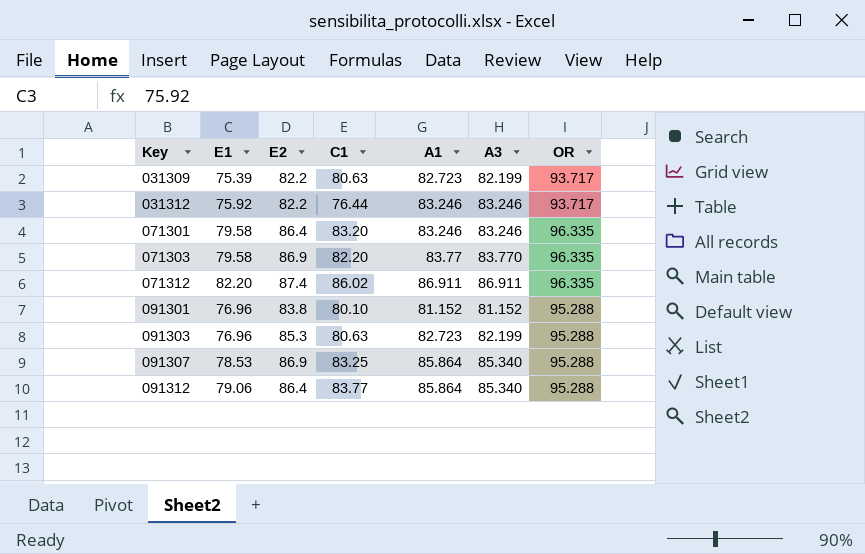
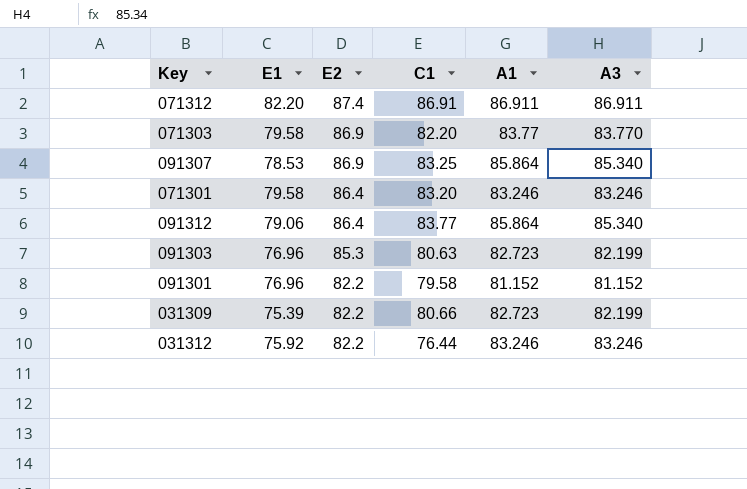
row order: Key ascending -> E2 descending
column OR | position: 7 -> none
071312 | C1: 86.02 -> 86.91
091301 | E2: 83.8 -> 82.2
091301 | C1: 80.10 -> 79.58
031309 | C1: 80.63 -> 80.66

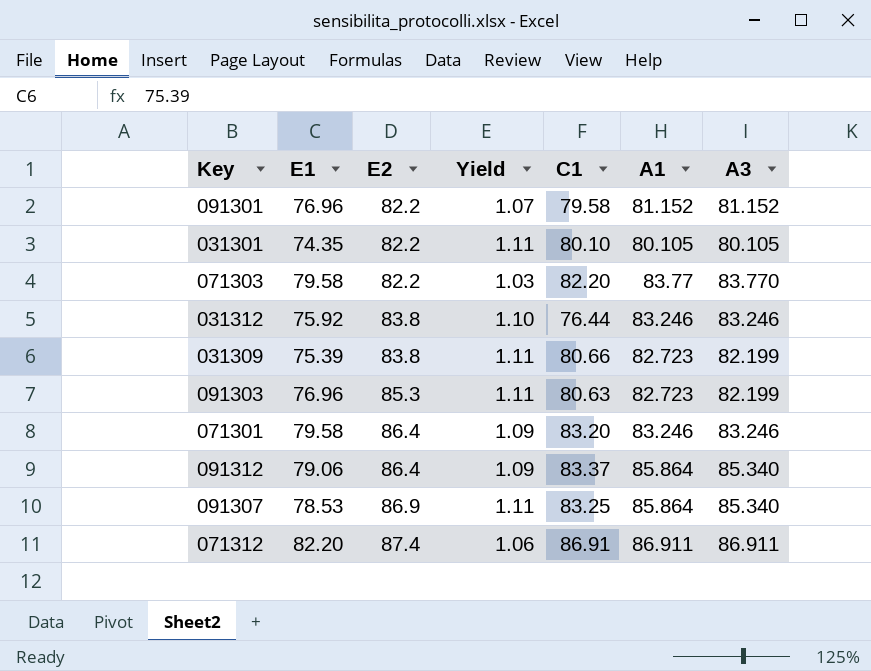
row order: E2 descending -> E2 ascending
column Yield | formula: none -> [E2] / [E1]
row 031301: none -> 74.35 | 82.2 | 1.11 | 80.10 | 80.105 | 80.105
071303 | E2: 86.9 -> 82.2
031312 | E2: 82.2 -> 83.8
031309 | E2: 82.2 -> 83.8
091312 | C1: 83.77 -> 83.37

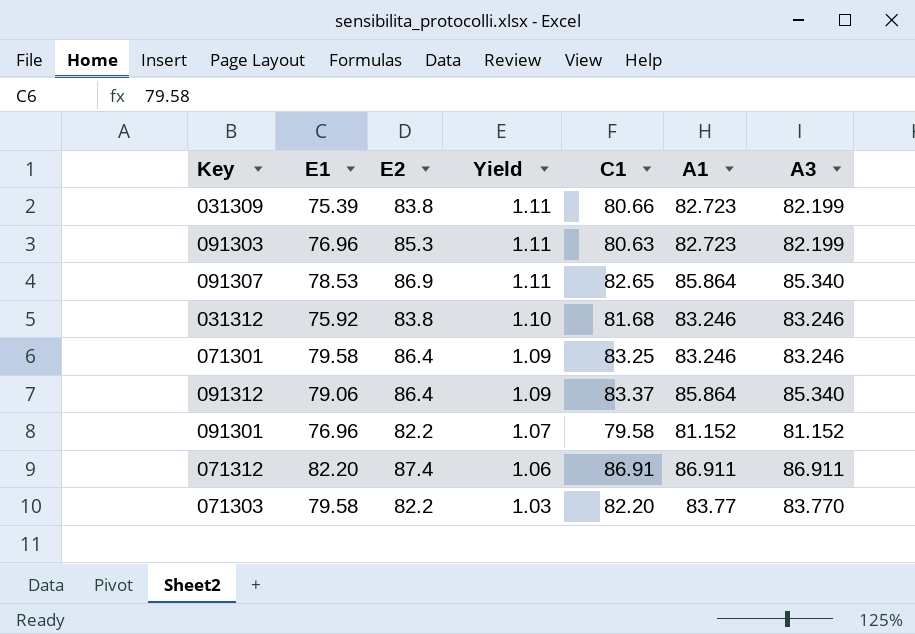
row order: E2 ascending -> Yield descending
row 031301: 74.35 | 82.2 | 1.11 | 80.10 | 80.105 | 80.105 -> none
091307 | C1: 83.25 -> 82.65
031312 | C1: 76.44 -> 81.68
071301 | C1: 83.20 -> 83.25

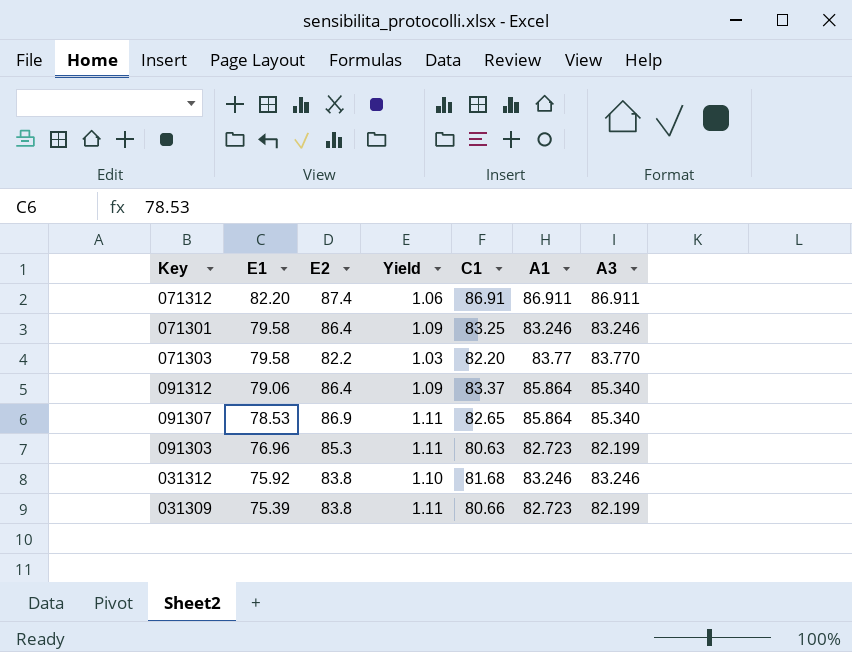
row order: Yield descending -> E1 descending
row 091301: 76.96 | 82.2 | 1.07 | 79.58 | 81.152 | 81.152 -> none

